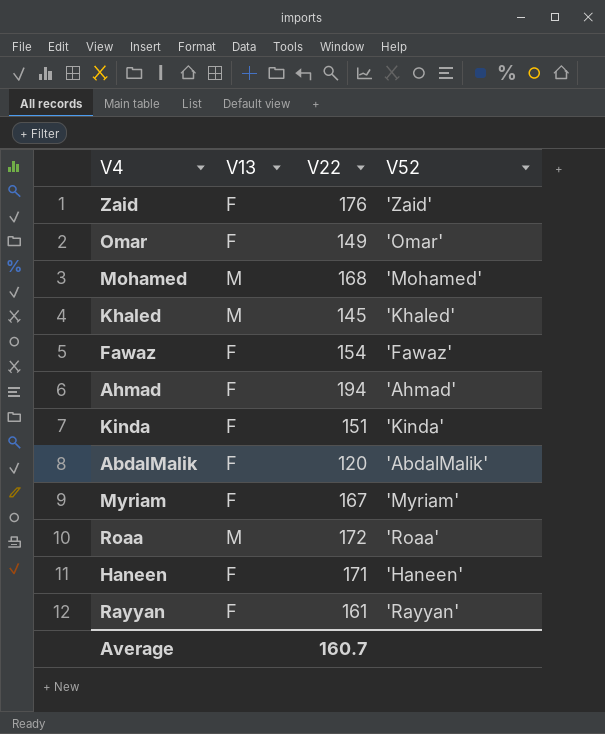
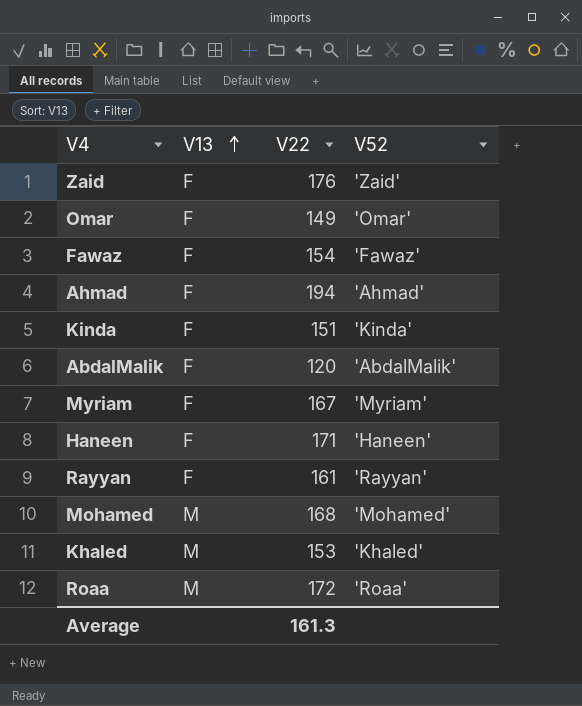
row order: none -> V13 ascending
Khaled | V22: 145 -> 153
Average | V22: 160.7 -> 161.3

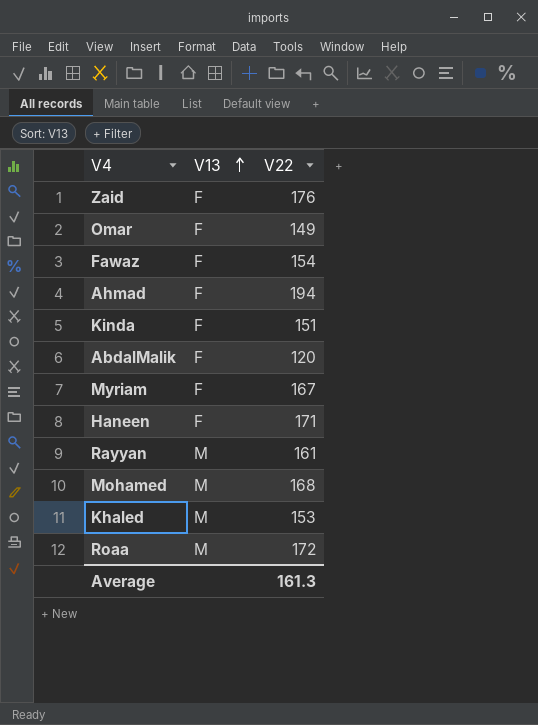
column V52 | position: 4 -> none
Rayyan | V13: F -> M

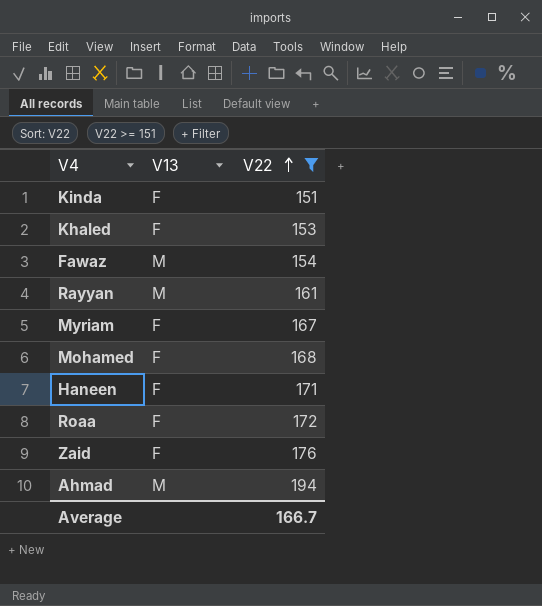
filter: none -> V22 >= 151
row order: V13 ascending -> V22 ascending
Khaled | V13: M -> F
Fawaz | V13: F -> M
Mohamed | V13: M -> F
Roaa | V13: M -> F
Ahmad | V13: F -> M
Average | V22: 161.3 -> 166.7

